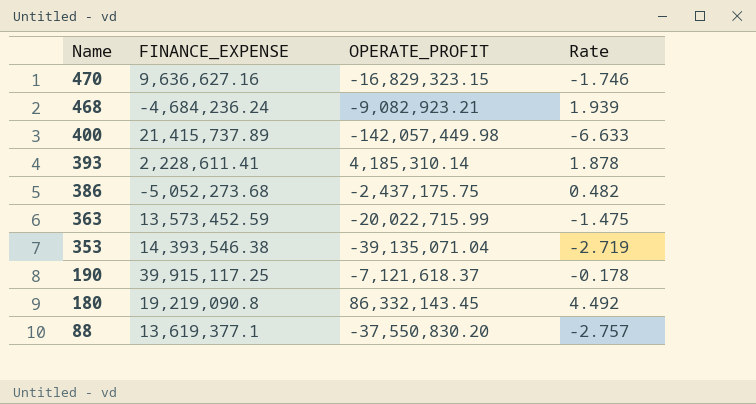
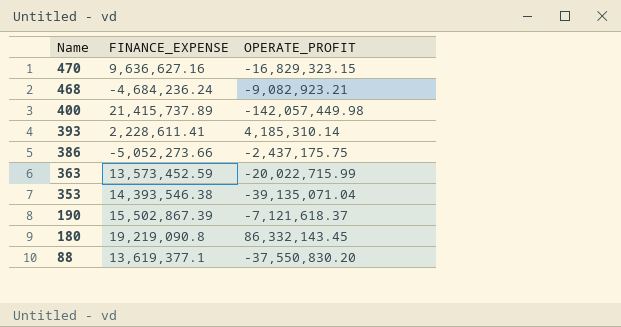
column Rate | formula: [OPERATE_PROFIT] / [FINANCE_EXPENSE] -> none
386 | FINANCE_EXPENSE: -5,052,273.68 -> -5,052,273.66
190 | FINANCE_EXPENSE: 39,915,117.25 -> 15,502,867.39

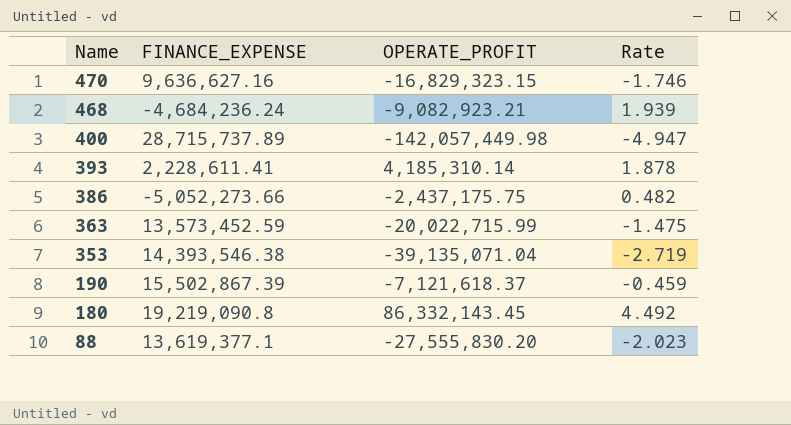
column Rate | formula: none -> [OPERATE_PROFIT] / [FINANCE_EXPENSE]
400 | FINANCE_EXPENSE: 21,415,737.89 -> 28,715,737.89
88 | OPERATE_PROFIT: -37,550,830.20 -> -27,555,830.20

